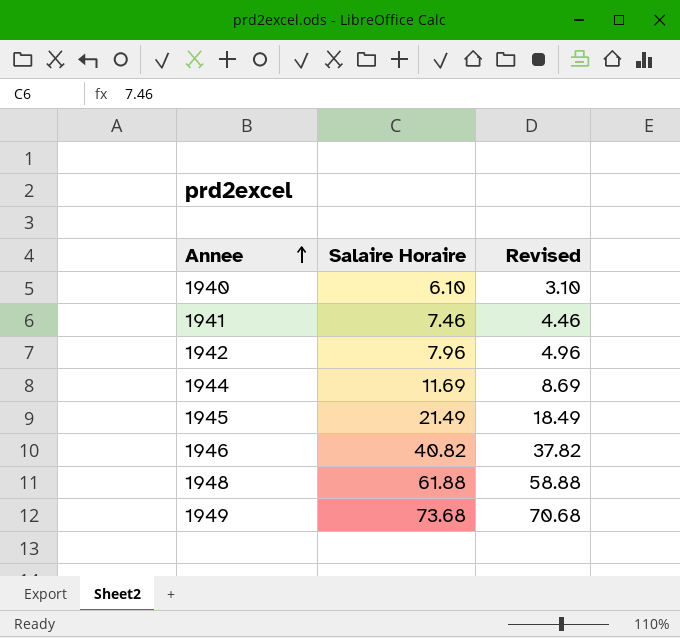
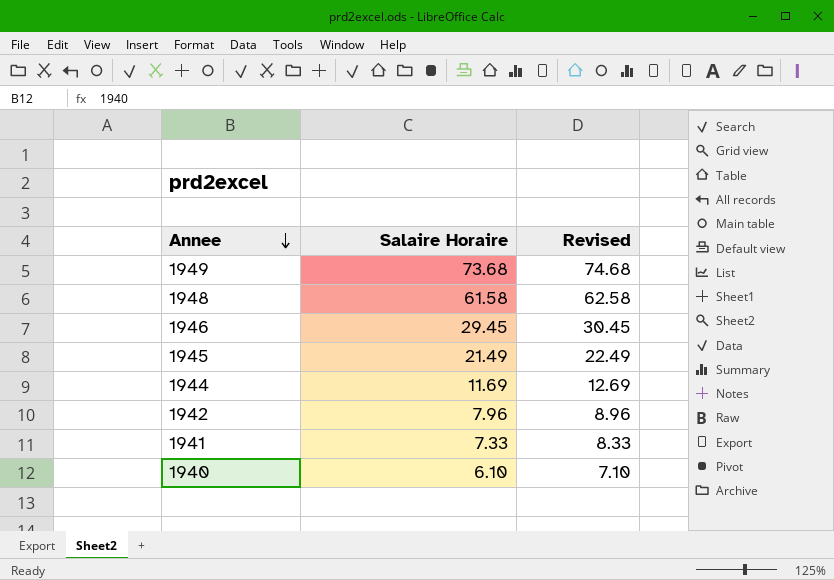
row order: Annee ascending -> Annee descending
column Revised | formula: [Salaire Horaire] - 3 -> [Salaire Horaire] + 1
1948 | Salaire Horaire: 61.88 -> 61.58
1946 | Salaire Horaire: 40.82 -> 29.45
1941 | Salaire Horaire: 7.46 -> 7.33

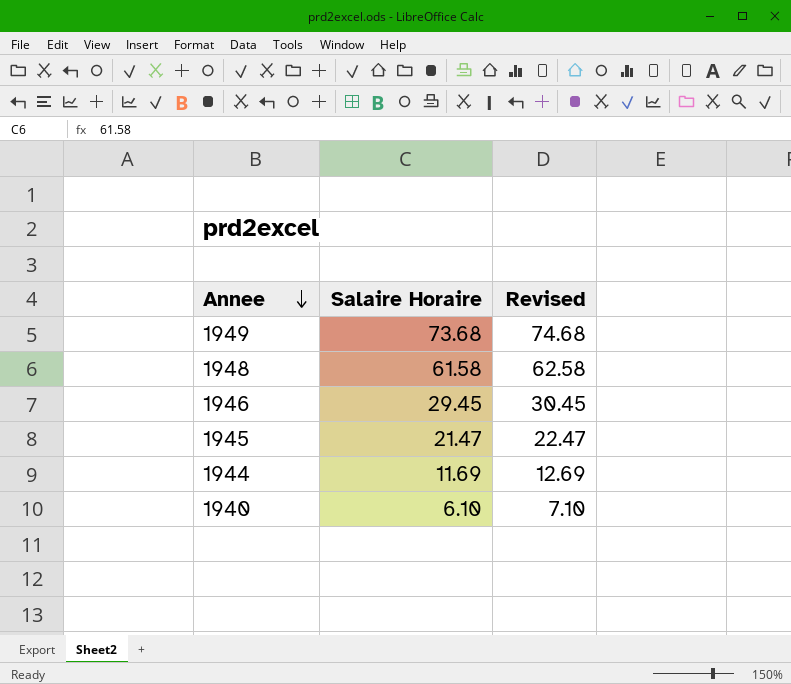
row 1942: 7.96 | 8.96 -> none
row 1941: 7.33 | 8.33 -> none
1945 | Salaire Horaire: 21.49 -> 21.47
1945 | Revised: 22.49 -> 22.47

